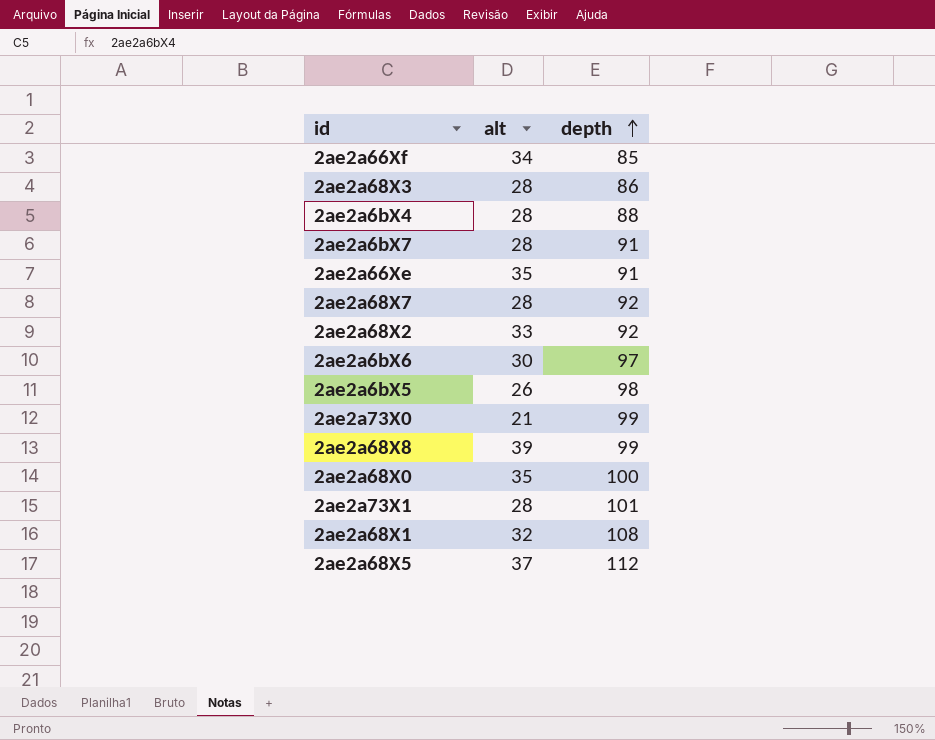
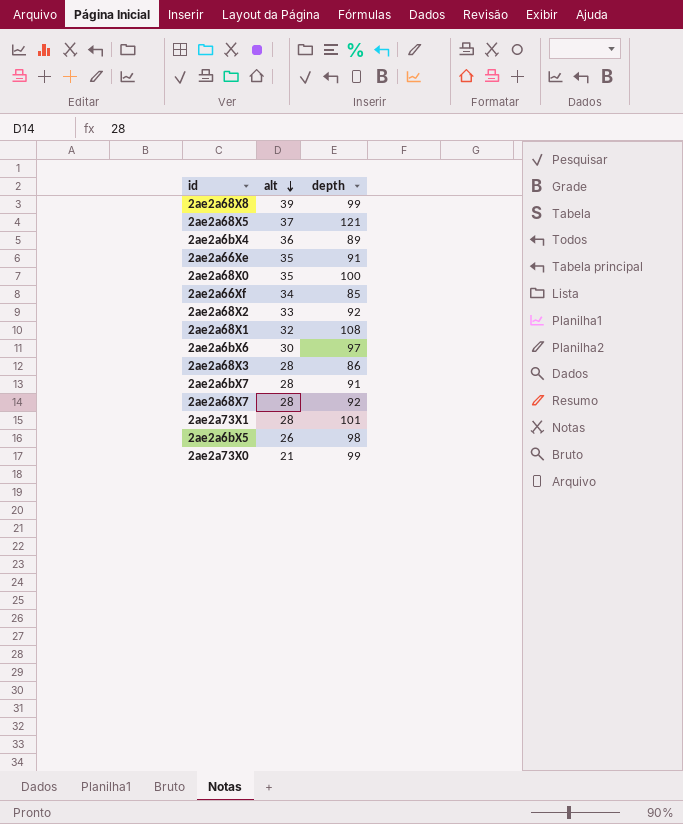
row order: depth ascending -> alt descending
2ae2a68X5 | depth: 112 -> 121
2ae2a6bX4 | alt: 28 -> 36
2ae2a6bX4 | depth: 88 -> 89

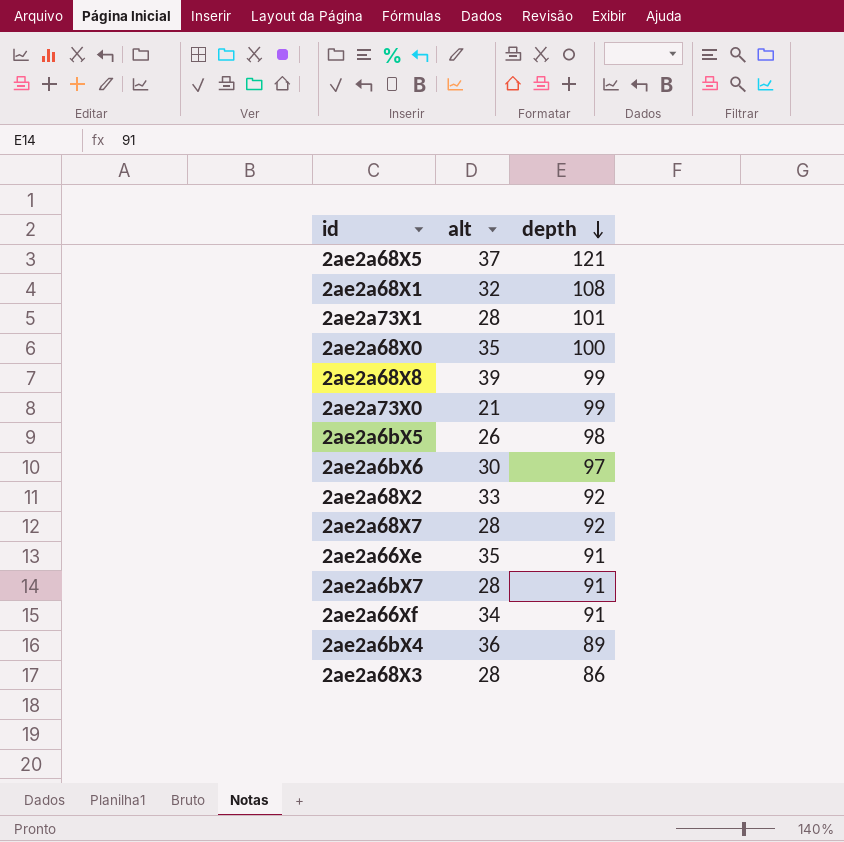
row order: alt descending -> depth descending
2ae2a66Xf | depth: 85 -> 91

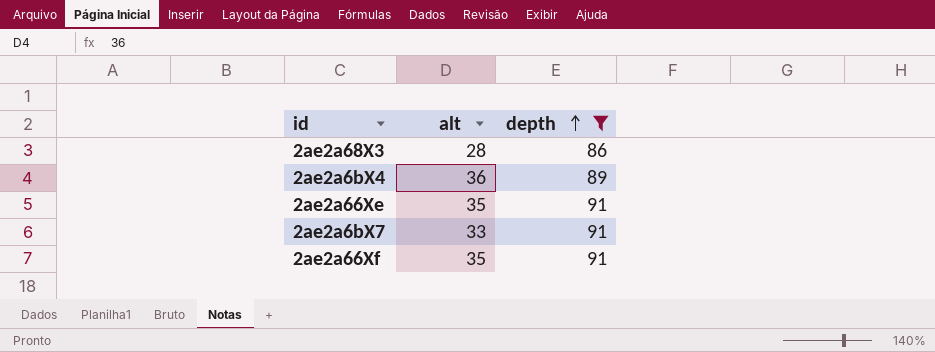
filter: none -> depth <= 91
row order: depth descending -> depth ascending
2ae2a6bX7 | alt: 28 -> 33
2ae2a66Xf | alt: 34 -> 35

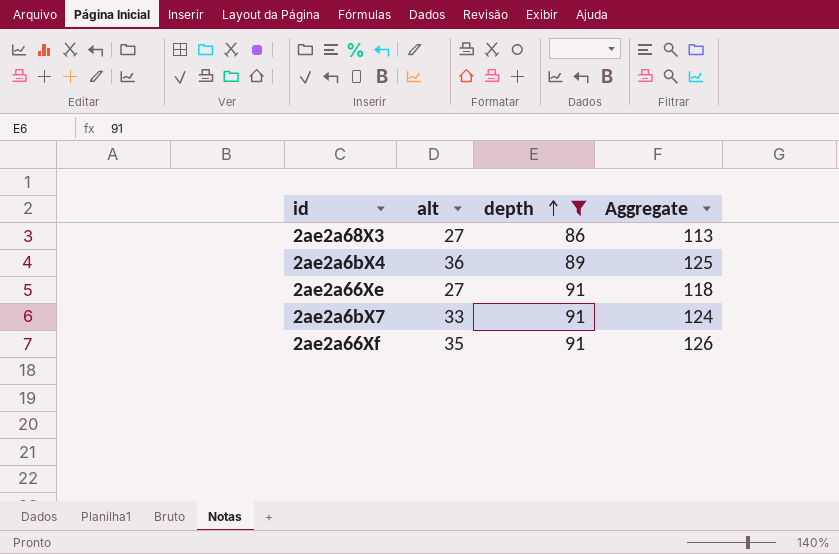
column Aggregate | formula: none -> [alt] + [depth]
2ae2a68X3 | alt: 28 -> 27
2ae2a66Xe | alt: 35 -> 27

